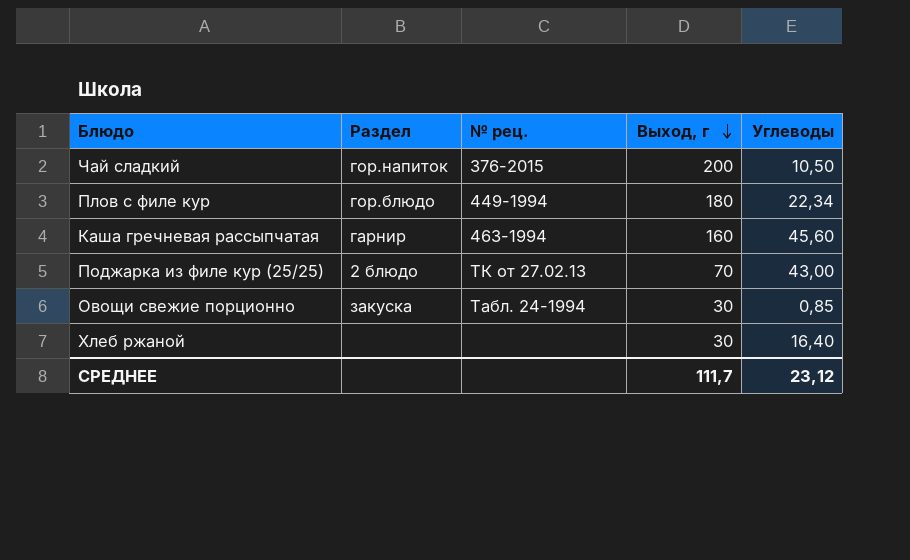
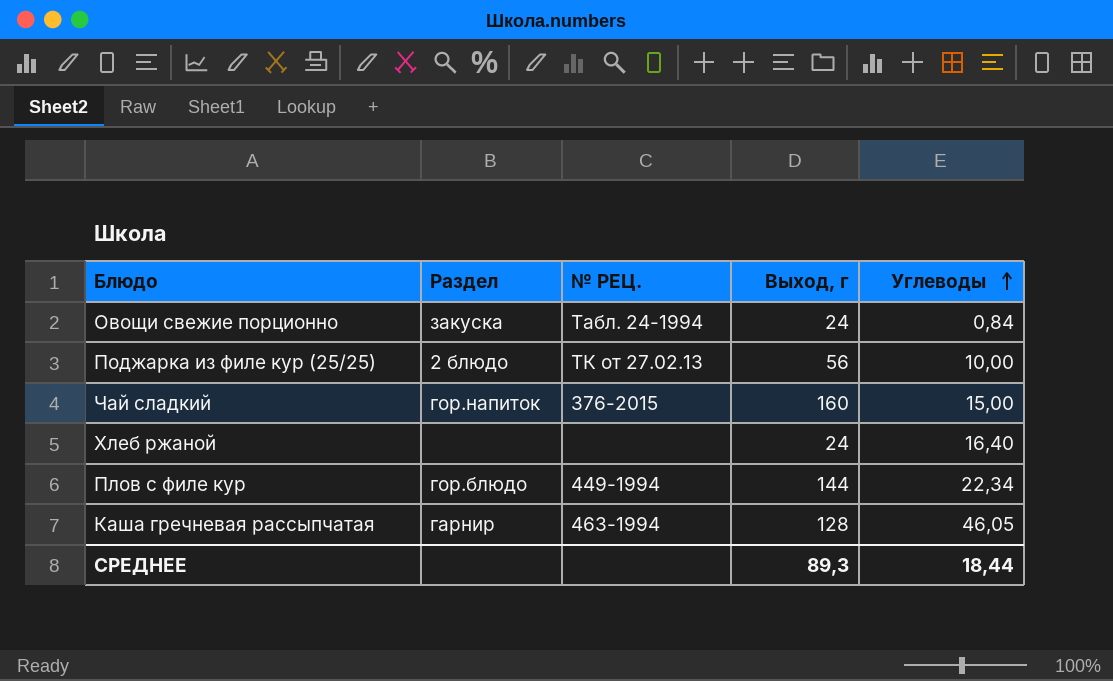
row order: Выход, г descending -> Углеводы ascending
column name: № рец. -> № РЕЦ.
Овощи свежие порционно | Выход, г: 30 -> 24
Овощи свежие порционно | Углеводы: 0,85 -> 0,84
Поджарка из филе кур (25/25) | Выход, г: 70 -> 56
Поджарка из филе кур (25/25) | Углеводы: 43,00 -> 10,00
Чай сладкий | Выход, г: 200 -> 160
Чай сладкий | Углеводы: 10,50 -> 15,00
Хлеб ржаной | Выход, г: 30 -> 24
Плов с филе кур | Выход, г: 180 -> 144
Каша гречневая рассыпчатая | Выход, г: 160 -> 128
Каша гречневая рассыпчатая | Углеводы: 45,60 -> 46,05
СРЕДНЕЕ | Выход, г: 111,7 -> 89,3
СРЕДНЕЕ | Углеводы: 23,12 -> 18,44

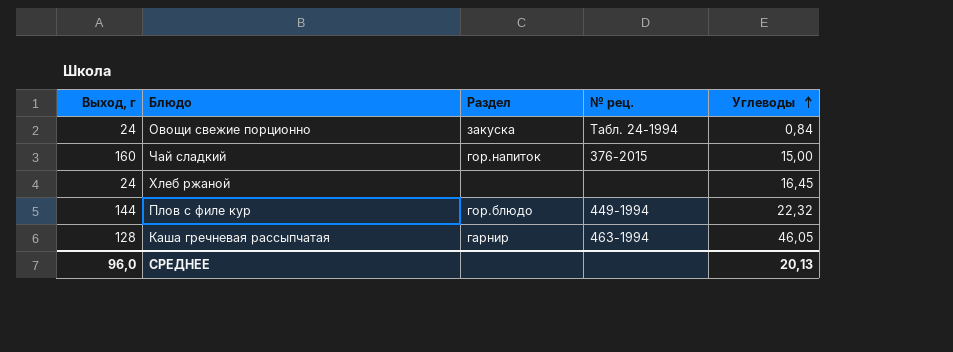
column Выход, г | position: 4 -> 1
column name: № РЕЦ. -> № рец.
row Поджарка из филе кур (25/25): 2 блюдо | ТК от 27.02.13 | 56 | 10,00 -> none
Хлеб ржаной | Углеводы: 16,40 -> 16,45
Плов с филе кур | Углеводы: 22,34 -> 22,32
СРЕДНЕЕ | Выход, г: 89,3 -> 96,0
СРЕДНЕЕ | Углеводы: 18,44 -> 20,13

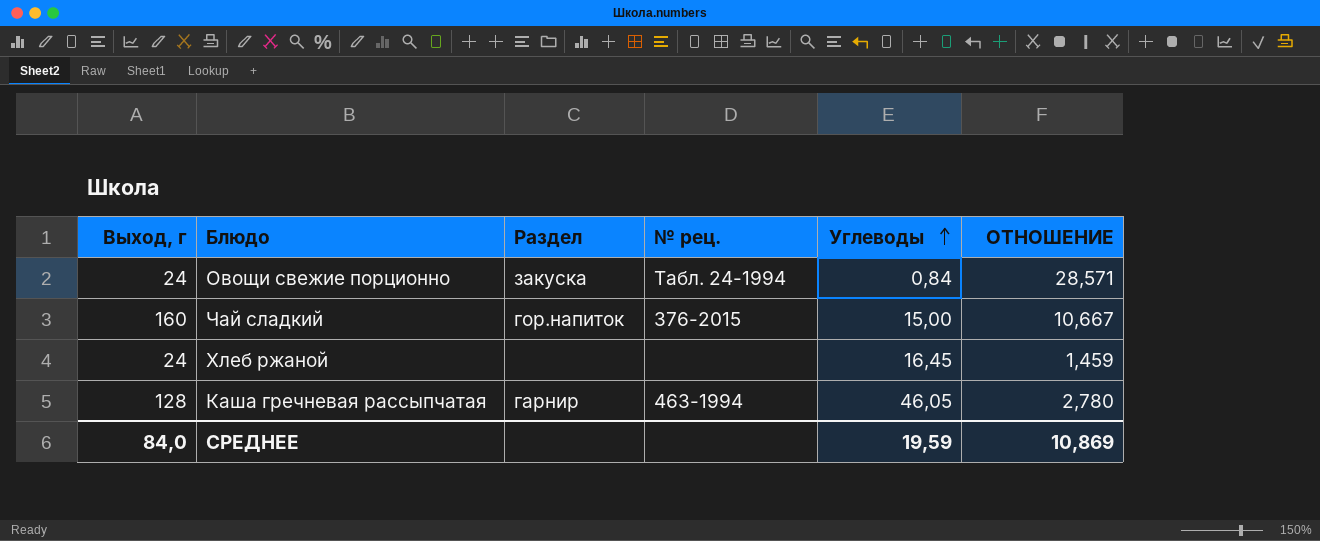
column ОТНОШЕНИЕ | formula: none -> [Выход, г] / [Углеводы]
row Плов с филе кур: 144 | гор.блюдо | 449-1994 | 22,32 -> none
СРЕДНЕЕ | Выход, г: 96,0 -> 84,0
СРЕДНЕЕ | Углеводы: 20,13 -> 19,59

